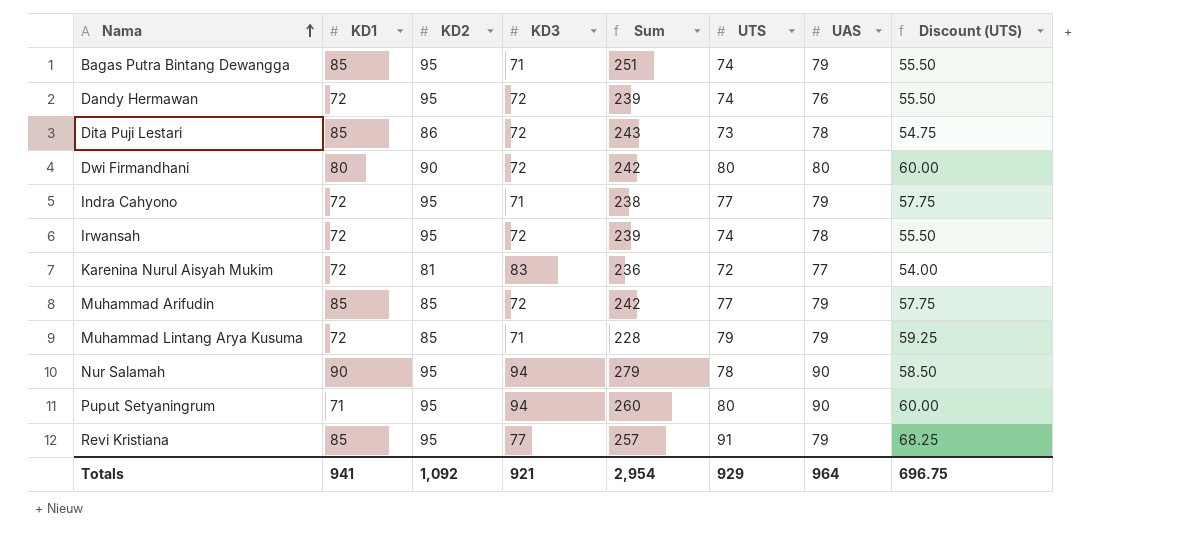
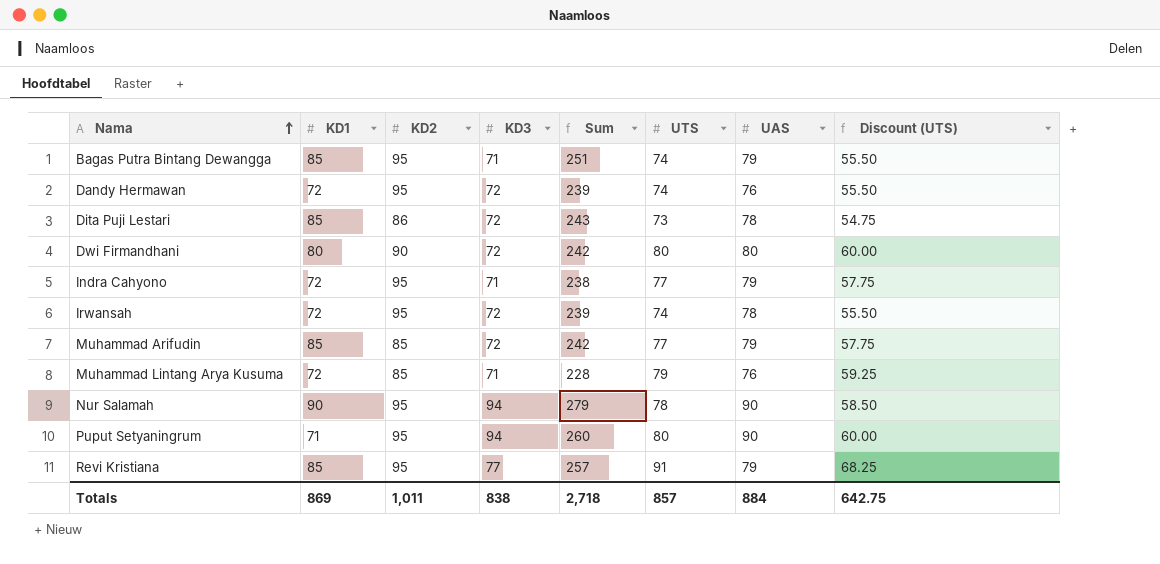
row Karenina Nurul Aisyah Mukim: 72 | 81 | 83 | 236 | 72 | 77 | 54.00 -> none
Muhammad Lintang Arya Kusuma | UAS: 79 -> 76
Totals | KD1: 941 -> 869
Totals | KD2: 1,092 -> 1,011
Totals | KD3: 921 -> 838
Totals | Sum: 2,954 -> 2,718
Totals | UTS: 929 -> 857
Totals | UAS: 964 -> 884
Totals | Discount (UTS): 696.75 -> 642.75

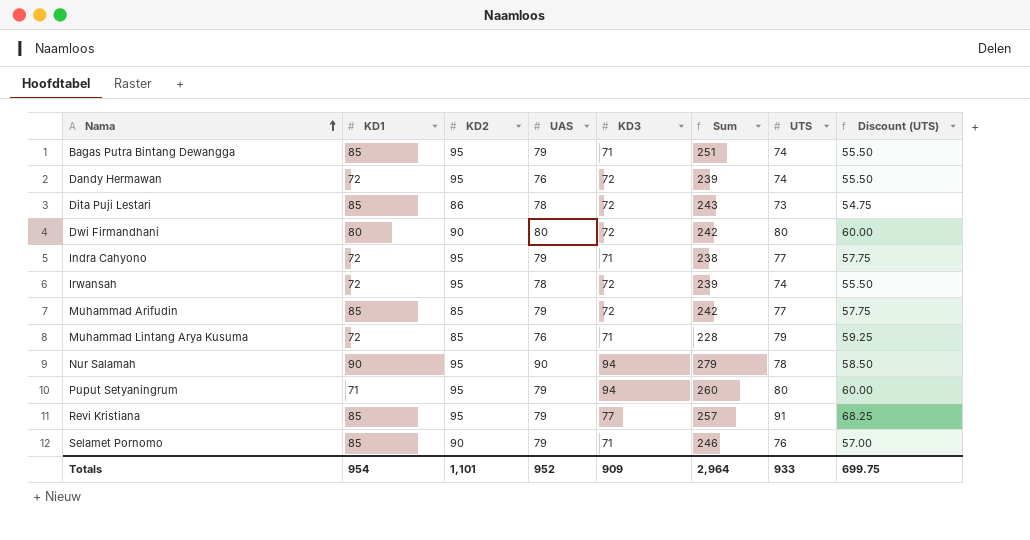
column UAS | position: 7 -> 4
Puput Setyaningrum | UAS: 90 -> 79
row Selamet Pornomo: none -> 85 | 90 | 79 | 71 | 246 | 76 | 57.00
Totals | KD1: 869 -> 954
Totals | KD2: 1,011 -> 1,101
Totals | UAS: 884 -> 952
Totals | KD3: 838 -> 909
Totals | Sum: 2,718 -> 2,964
Totals | UTS: 857 -> 933
Totals | Discount (UTS): 642.75 -> 699.75

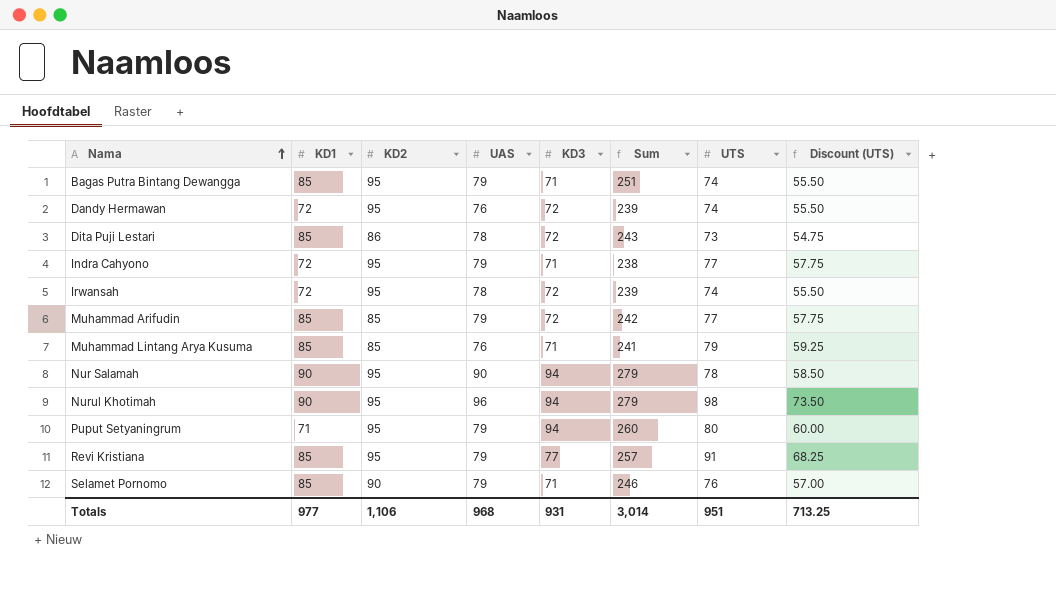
row Dwi Firmandhani: 80 | 90 | 80 | 72 | 242 | 80 | 60.00 -> none
Muhammad Lintang Arya Kusuma | KD1: 72 -> 85
Muhammad Lintang Arya Kusuma | Sum: 228 -> 241
row Nurul Khotimah: none -> 90 | 95 | 96 | 94 | 279 | 98 | 73.50
Totals | KD1: 954 -> 977
Totals | KD2: 1,101 -> 1,106
Totals | UAS: 952 -> 968
Totals | KD3: 909 -> 931
Totals | Sum: 2,964 -> 3,014
Totals | UTS: 933 -> 951
Totals | Discount (UTS): 699.75 -> 713.25

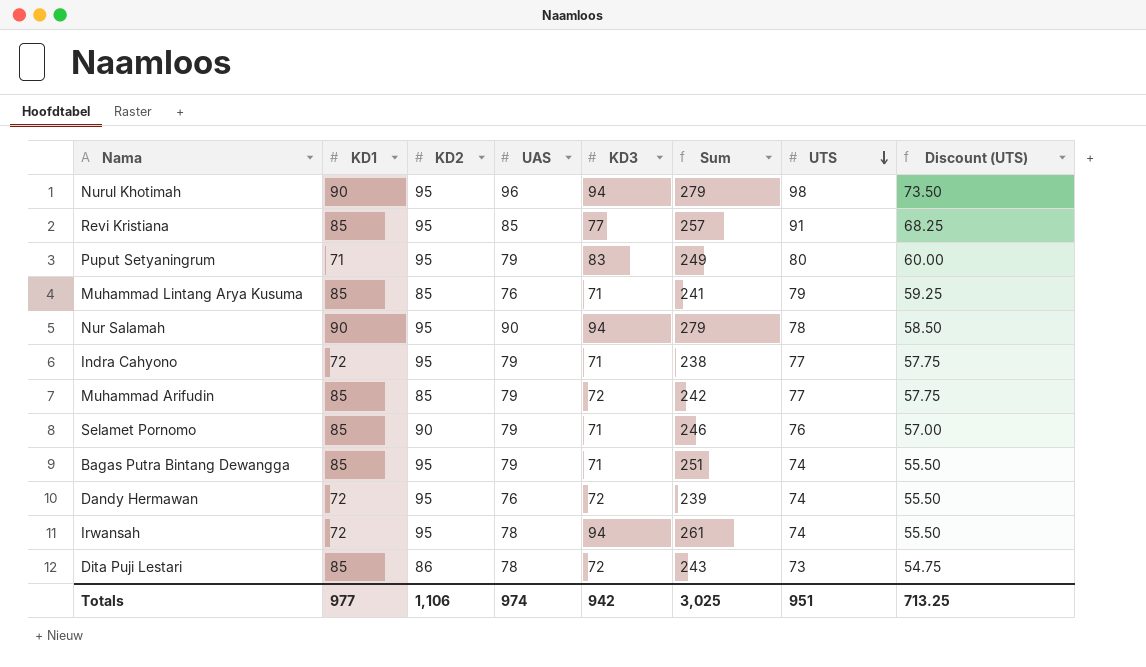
row order: Nama ascending -> UTS descending
Revi Kristiana | UAS: 79 -> 85
Puput Setyaningrum | KD3: 94 -> 83
Puput Setyaningrum | Sum: 260 -> 249
Irwansah | KD3: 72 -> 94
Irwansah | Sum: 239 -> 261
Totals | UAS: 968 -> 974
Totals | KD3: 931 -> 942
Totals | Sum: 3,014 -> 3,025

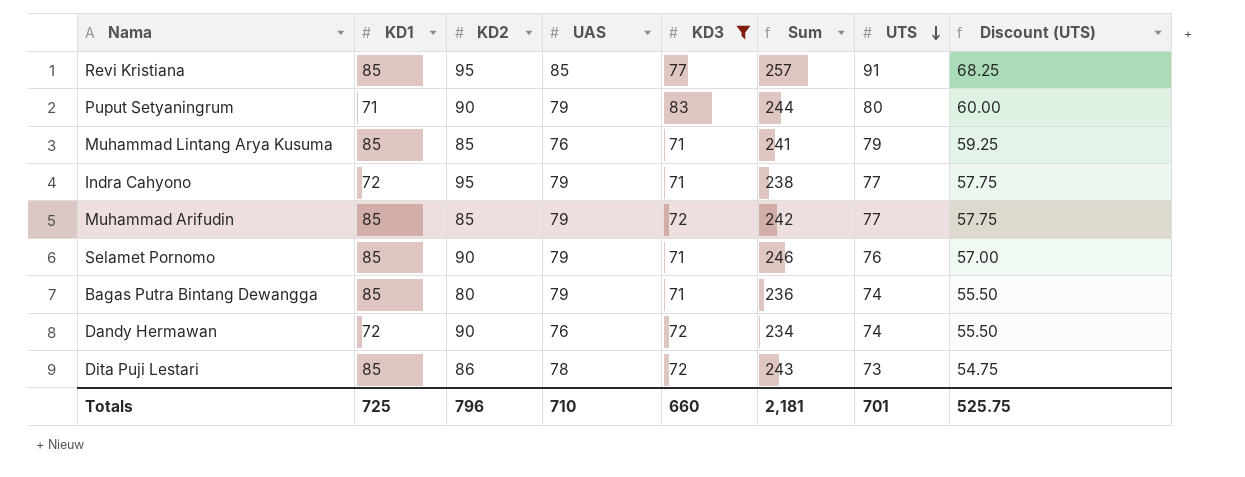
filter: none -> KD3 != 94
Puput Setyaningrum | KD2: 95 -> 90
Puput Setyaningrum | Sum: 249 -> 244
Bagas Putra Bintang Dewangga | KD2: 95 -> 80
Bagas Putra Bintang Dewangga | Sum: 251 -> 236
Dandy Hermawan | KD2: 95 -> 90
Dandy Hermawan | Sum: 239 -> 234
Totals | KD1: 977 -> 725
Totals | KD2: 1,106 -> 796
Totals | UAS: 974 -> 710
Totals | KD3: 942 -> 660
Totals | Sum: 3,025 -> 2,181
Totals | UTS: 951 -> 701
Totals | Discount (UTS): 713.25 -> 525.75

